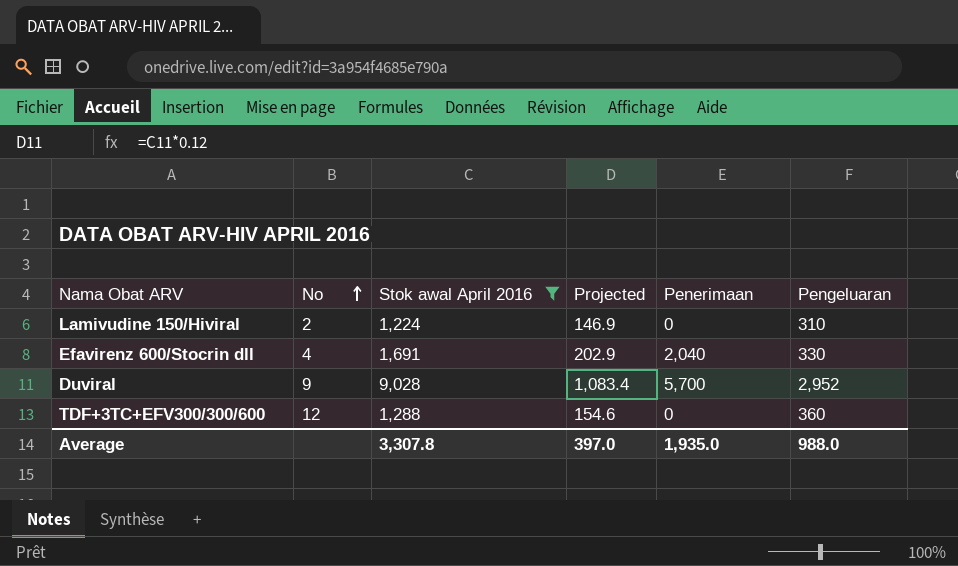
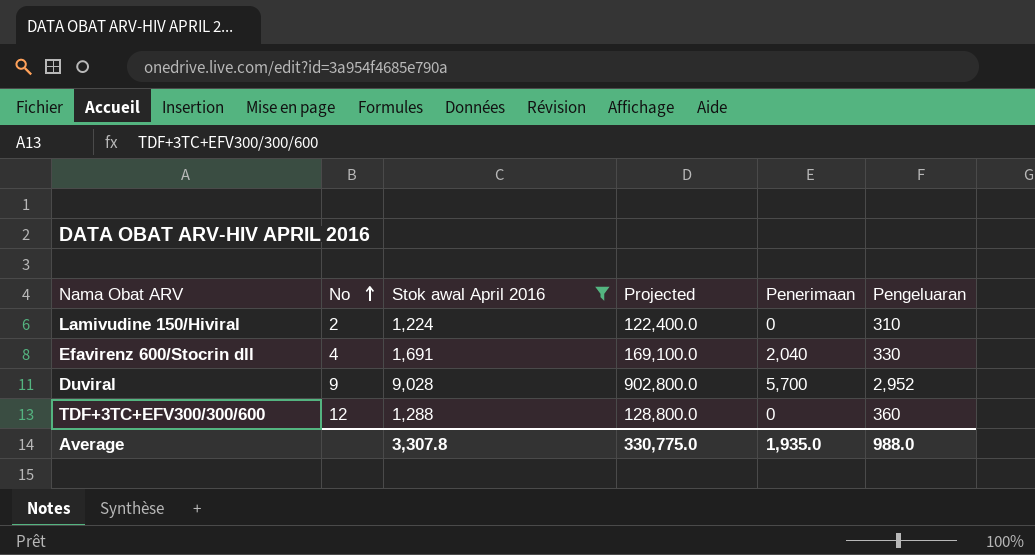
column Projected | formula: [Stok awal April 2016] * 0.12 -> [Stok awal April 2016] * 100
Average | Projected: 397.0 -> 330,775.0

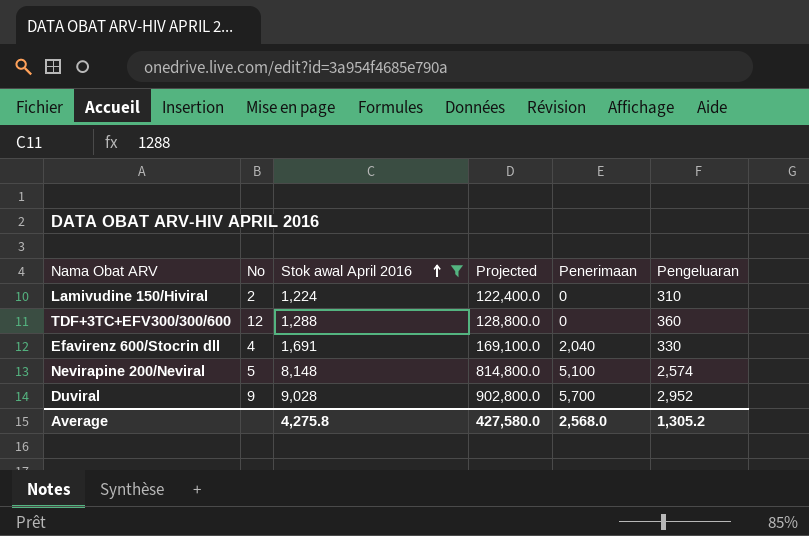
row order: No ascending -> Stok awal April 2016 ascending
row Nevirapine 200/Neviral: none -> 5 | 8,148 | 814,800.0 | 5,100 | 2,574
Average | Stok awal April 2016: 3,307.8 -> 4,275.8
Average | Projected: 330,775.0 -> 427,580.0
Average | Penerimaan: 1,935.0 -> 2,568.0
Average | Pengeluaran: 988.0 -> 1,305.2

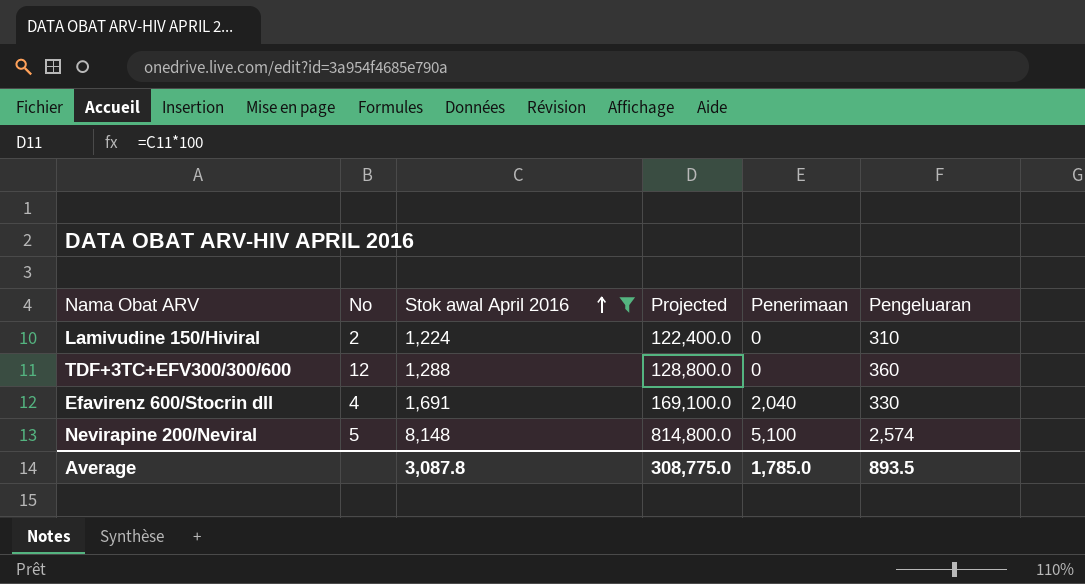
row Duviral: 9 | 9,028 | 902,800.0 | 5,700 | 2,952 -> none
Average | Stok awal April 2016: 4,275.8 -> 3,087.8
Average | Projected: 427,580.0 -> 308,775.0
Average | Penerimaan: 2,568.0 -> 1,785.0
Average | Pengeluaran: 1,305.2 -> 893.5

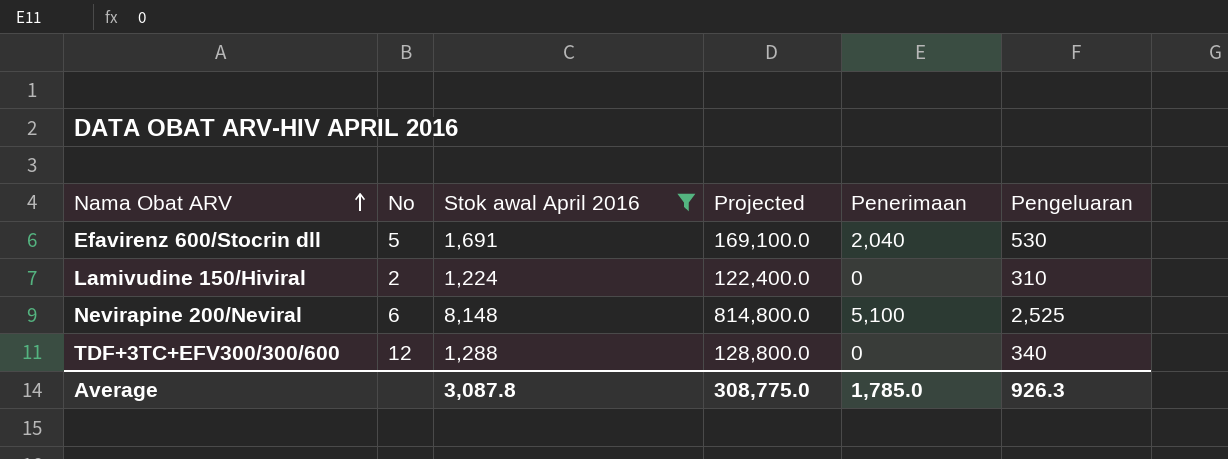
row order: Stok awal April 2016 ascending -> Nama Obat ARV ascending
Efavirenz 600/Stocrin dll | No: 4 -> 5
Efavirenz 600/Stocrin dll | Pengeluaran: 330 -> 530
Nevirapine 200/Neviral | No: 5 -> 6
Nevirapine 200/Neviral | Pengeluaran: 2,574 -> 2,525
TDF+3TC+EFV300/300/600 | Pengeluaran: 360 -> 340
Average | Pengeluaran: 893.5 -> 926.3

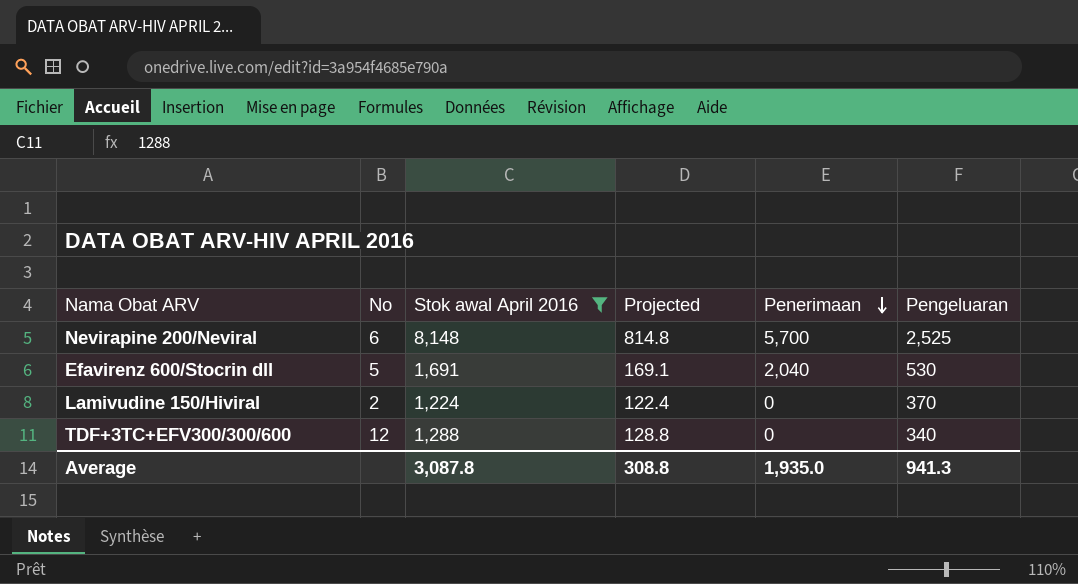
row order: Nama Obat ARV ascending -> Penerimaan descending
column Projected | formula: [Stok awal April 2016] * 100 -> [Stok awal April 2016] * 0.1
Nevirapine 200/Neviral | Penerimaan: 5,100 -> 5,700
Lamivudine 150/Hiviral | Pengeluaran: 310 -> 370
Average | Projected: 308,775.0 -> 308.8
Average | Penerimaan: 1,785.0 -> 1,935.0
Average | Pengeluaran: 926.3 -> 941.3

